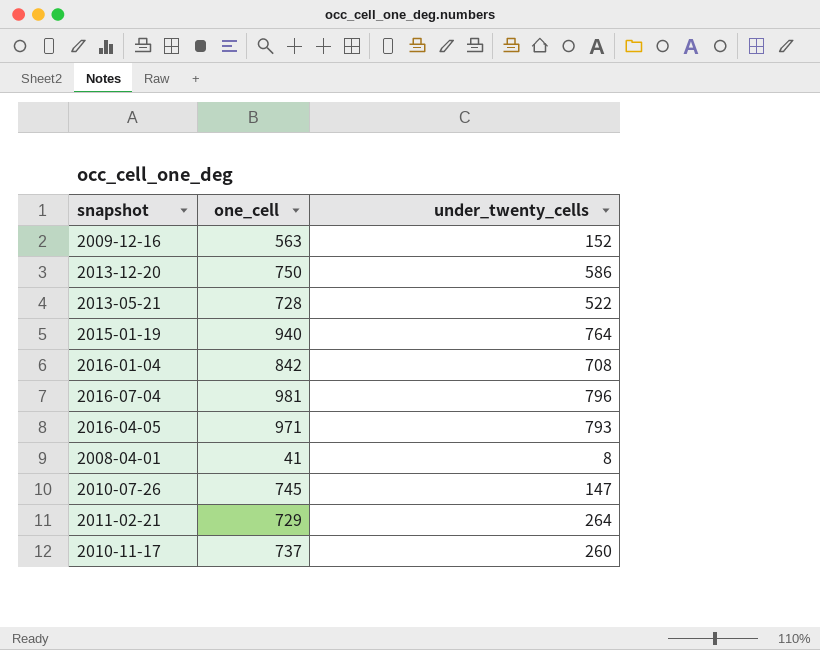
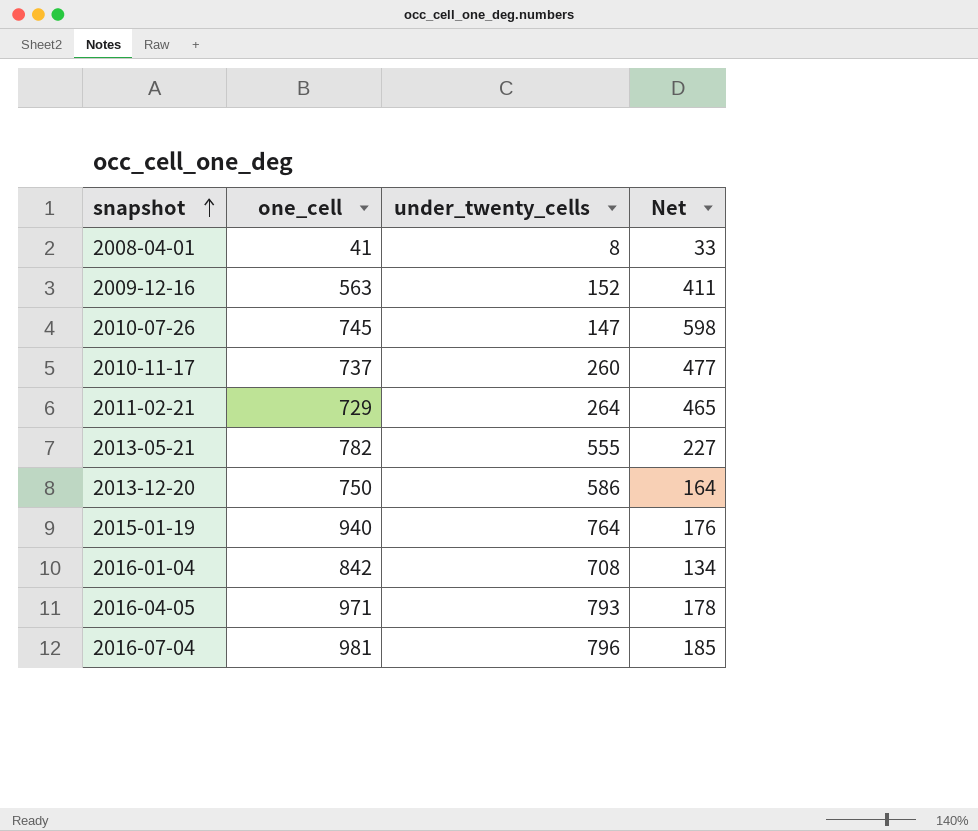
row order: none -> snapshot ascending
column Net | formula: none -> [one_cell] - [under_twenty_cells]
2013-05-21 | one_cell: 728 -> 782
2013-05-21 | under_twenty_cells: 522 -> 555

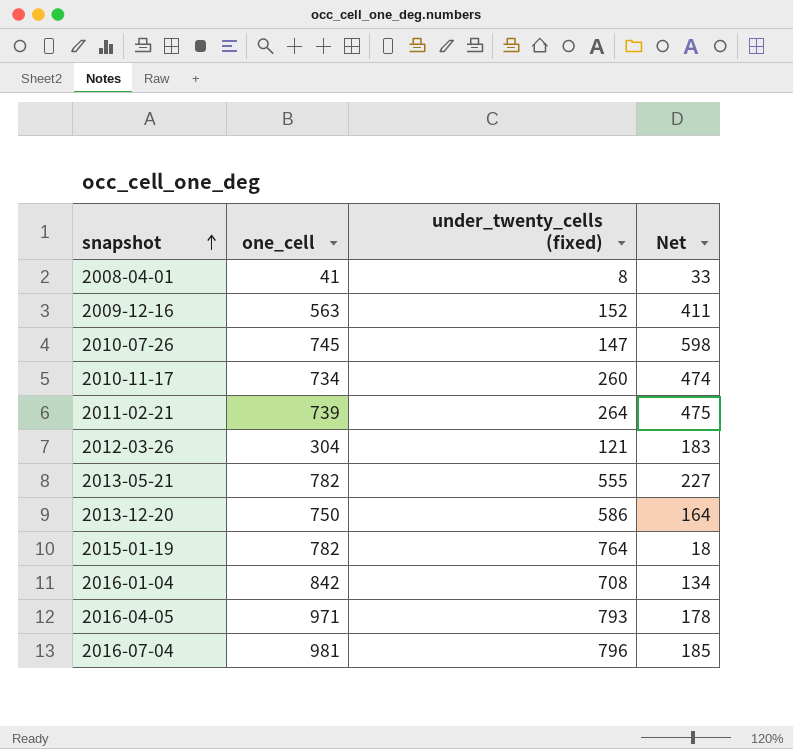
column name: under_twenty_cells -> under_twenty_cells (fixed)
2010-11-17 | one_cell: 737 -> 734
2010-11-17 | Net: 477 -> 474
2011-02-21 | one_cell: 729 -> 739
2011-02-21 | Net: 465 -> 475
row 2012-03-26: none -> 304 | 121 | 183
2015-01-19 | one_cell: 940 -> 782
2015-01-19 | Net: 176 -> 18

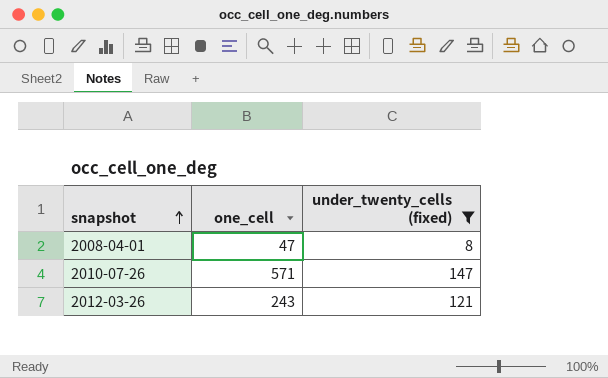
filter: none -> under_twenty_cells (fixed) <= 147
column Net | formula: [one_cell] - [under_twenty_cells (fixed)] -> none
2008-04-01 | one_cell: 41 -> 47
2010-07-26 | one_cell: 745 -> 571
2012-03-26 | one_cell: 304 -> 243

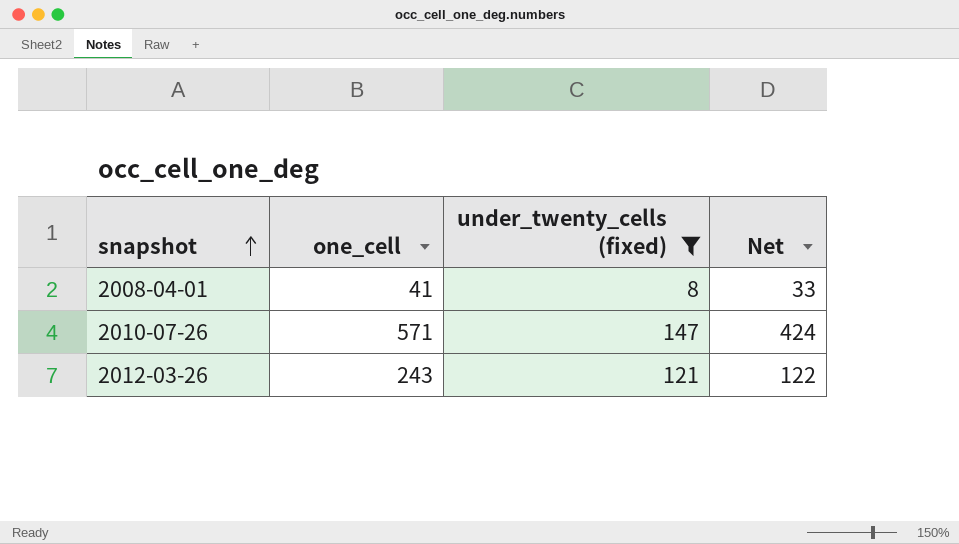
column Net | formula: none -> [one_cell] - [under_twenty_cells (fixed)]
2008-04-01 | one_cell: 47 -> 41

